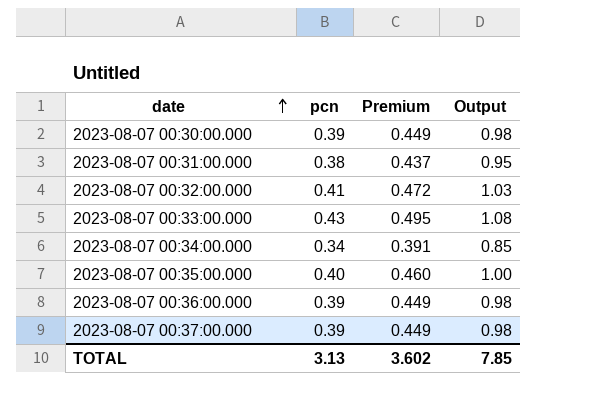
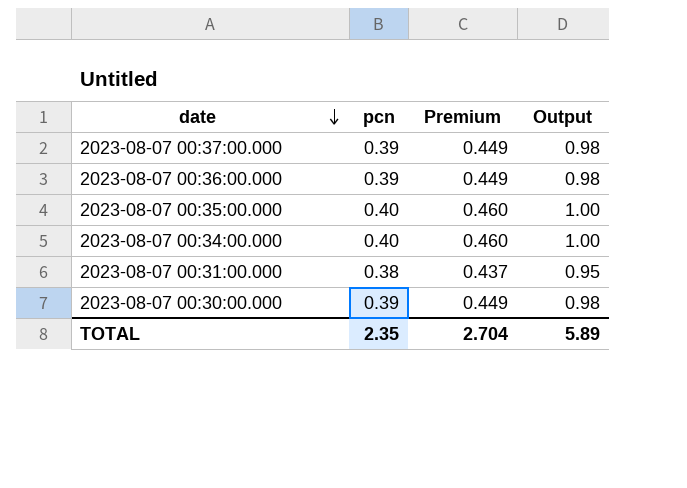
row order: date ascending -> date descending
row 2023-08-07 00:32:00.000: 0.41 | 0.472 | 1.03 -> none
row 2023-08-07 00:33:00.000: 0.43 | 0.495 | 1.08 -> none
2023-08-07 00:34:00.000 | pcn: 0.34 -> 0.40
2023-08-07 00:34:00.000 | Premium: 0.391 -> 0.460
2023-08-07 00:34:00.000 | Output: 0.85 -> 1.00
TOTAL | pcn: 3.13 -> 2.35
TOTAL | Premium: 3.602 -> 2.704
TOTAL | Output: 7.85 -> 5.89

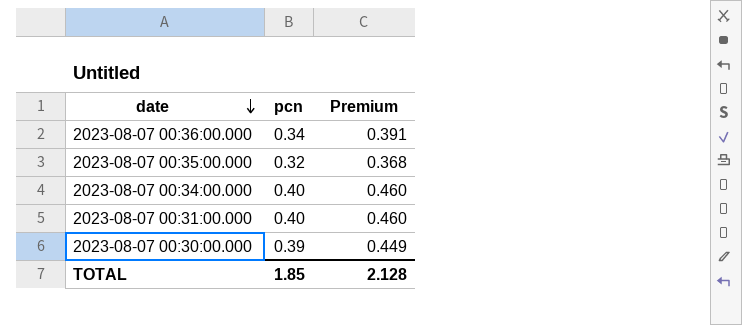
column Output | formula: [pcn] * 2.5 -> none
row 2023-08-07 00:37:00.000: 0.39 | 0.449 | 0.98 -> none
2023-08-07 00:36:00.000 | pcn: 0.39 -> 0.34
2023-08-07 00:36:00.000 | Premium: 0.449 -> 0.391
2023-08-07 00:35:00.000 | pcn: 0.40 -> 0.32
2023-08-07 00:35:00.000 | Premium: 0.460 -> 0.368
2023-08-07 00:31:00.000 | pcn: 0.38 -> 0.40
2023-08-07 00:31:00.000 | Premium: 0.437 -> 0.460
TOTAL | pcn: 2.35 -> 1.85
TOTAL | Premium: 2.704 -> 2.128

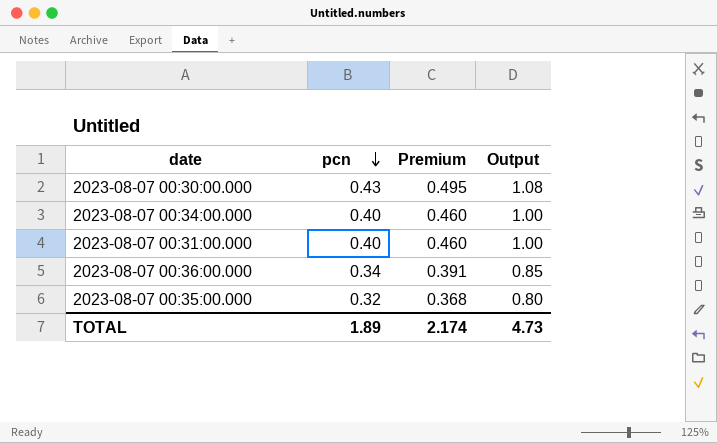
row order: date descending -> pcn descending
column Output | formula: none -> [pcn] * 2.5
2023-08-07 00:30:00.000 | pcn: 0.39 -> 0.43
2023-08-07 00:30:00.000 | Premium: 0.449 -> 0.495
TOTAL | pcn: 1.85 -> 1.89
TOTAL | Premium: 2.128 -> 2.174

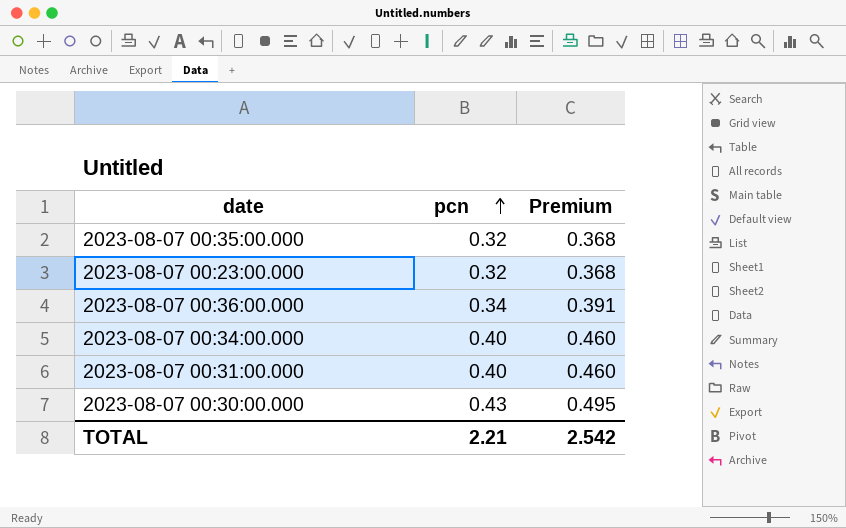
row order: pcn descending -> pcn ascending
column Output | formula: [pcn] * 2.5 -> none
row 2023-08-07 00:23:00.000: none -> 0.32 | 0.368
TOTAL | pcn: 1.89 -> 2.21
TOTAL | Premium: 2.174 -> 2.542

